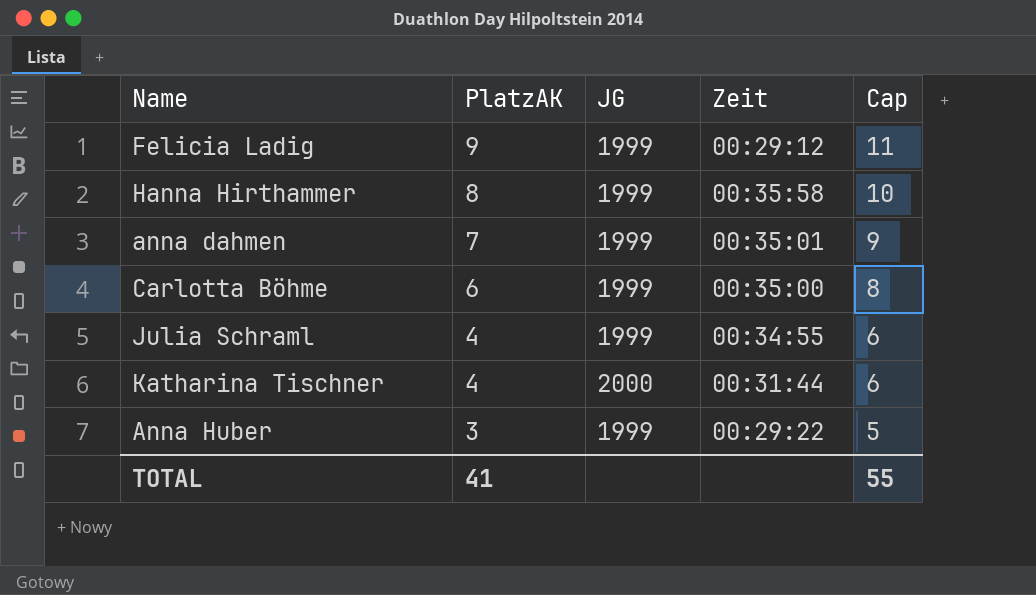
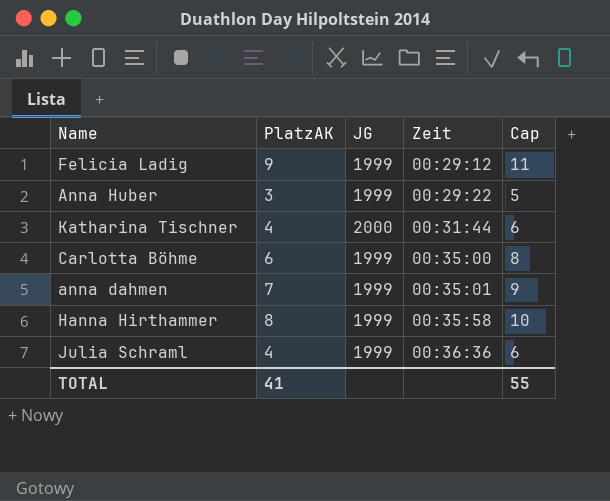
row order: PlatzAK descending -> Zeit ascending
Julia Schraml | Zeit: 00:34:55 -> 00:36:36

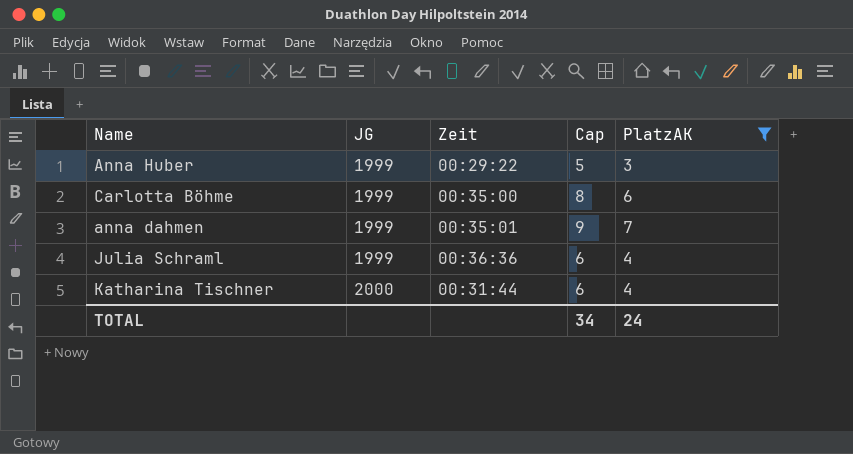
filter: none -> PlatzAK <= 7
row order: Zeit ascending -> JG ascending
column PlatzAK | position: 2 -> 5
TOTAL | Cap: 55 -> 34
TOTAL | PlatzAK: 41 -> 24

